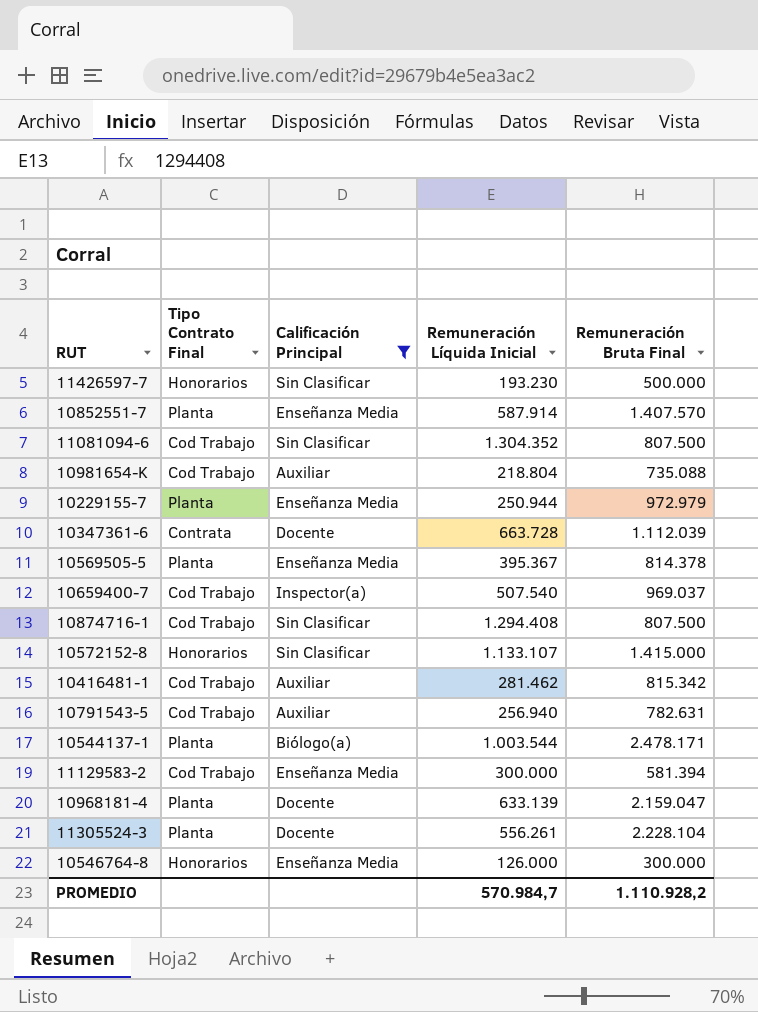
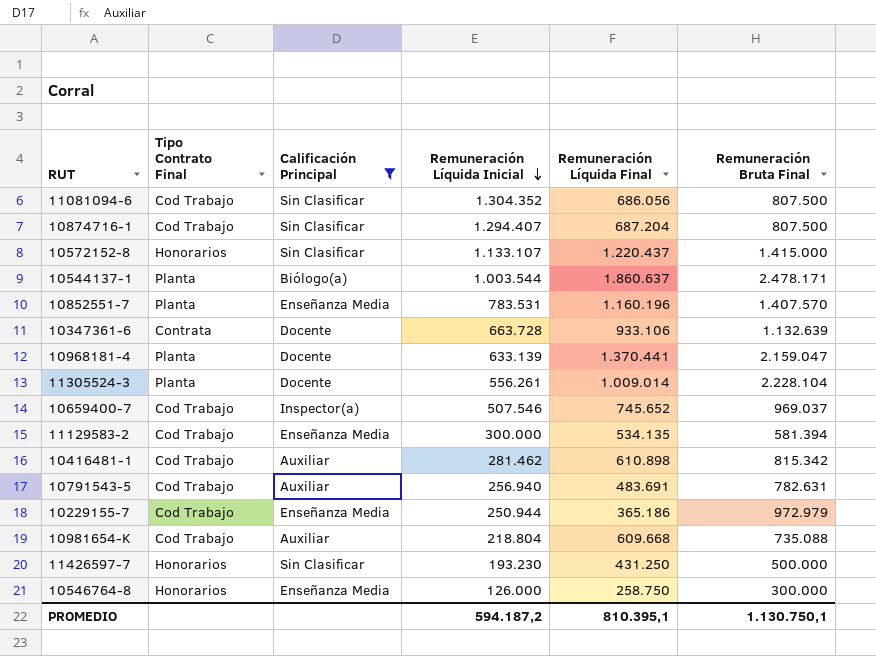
row order: none -> Remuneración Líquida Inicial descending
column Remuneración Líquida Final | position: none -> 5
row 10569505-5: Planta | Enseñanza Media | 395.367 | 814.378 -> none
10874716-1 | Remuneración Líquida Inicial: 1.294.408 -> 1.294.407
10852551-7 | Remuneración Líquida Inicial: 587.914 -> 783.531
10347361-6 | Remuneración Bruta Final: 1.112.039 -> 1.132.639
10659400-7 | Remuneración Líquida Inicial: 507.540 -> 507.546
10229155-7 | Tipo Contrato Final: Planta -> Cod Trabajo
PROMEDIO | Remuneración Líquida Inicial: 570.984,7 -> 594.187,2
PROMEDIO | Remuneración Bruta Final: 1.110.928,2 -> 1.130.750,1

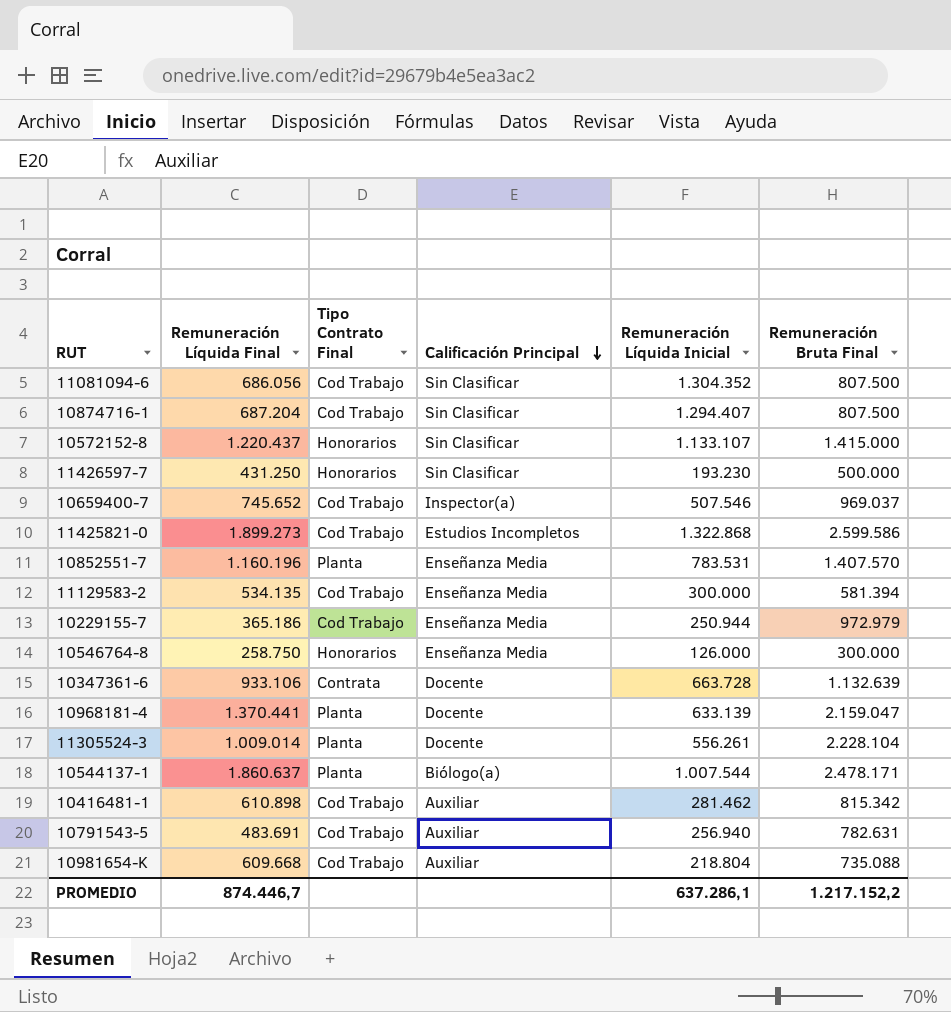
filter: Calificación Principal != Estudios Incompletos -> none
row order: Remuneración Líquida Inicial descending -> Calificación Principal descending
column Remuneración Líquida Final | position: 5 -> 2
10544137-1 | Remuneración Líquida Inicial: 1.003.544 -> 1.007.544
PROMEDIO | Remuneración Líquida Final: 810.395,1 -> 874.446,7
PROMEDIO | Remuneración Líquida Inicial: 594.187,2 -> 637.286,1
PROMEDIO | Remuneración Bruta Final: 1.130.750,1 -> 1.217.152,2

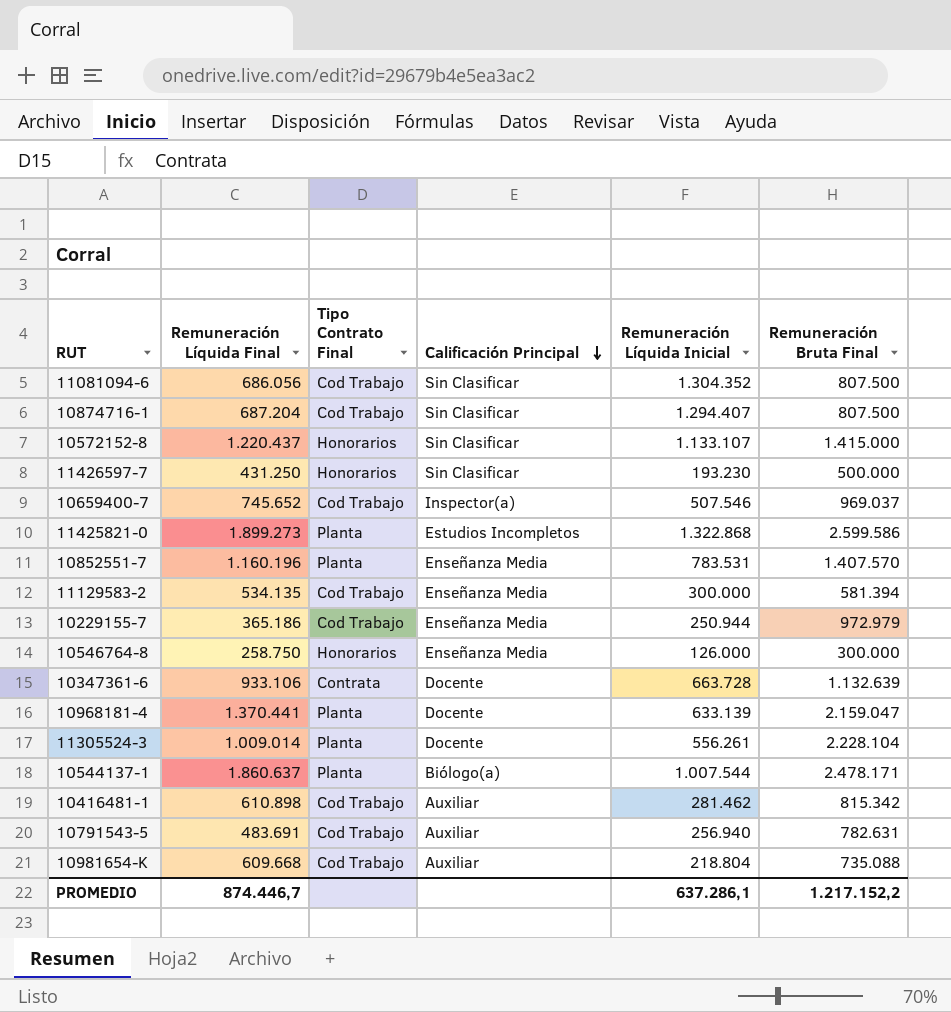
11425821-0 | Tipo Contrato Final: Cod Trabajo -> Planta

